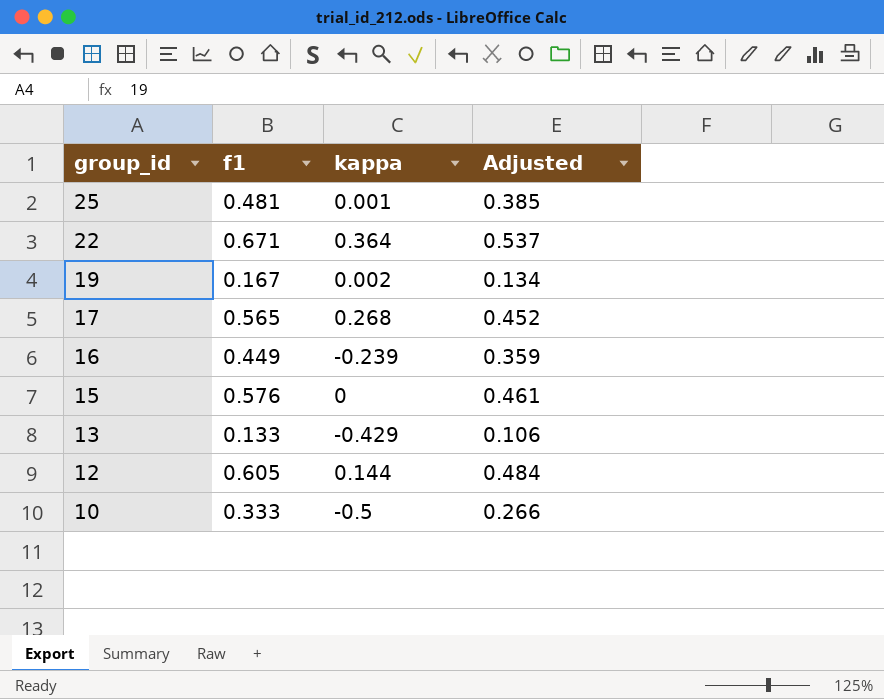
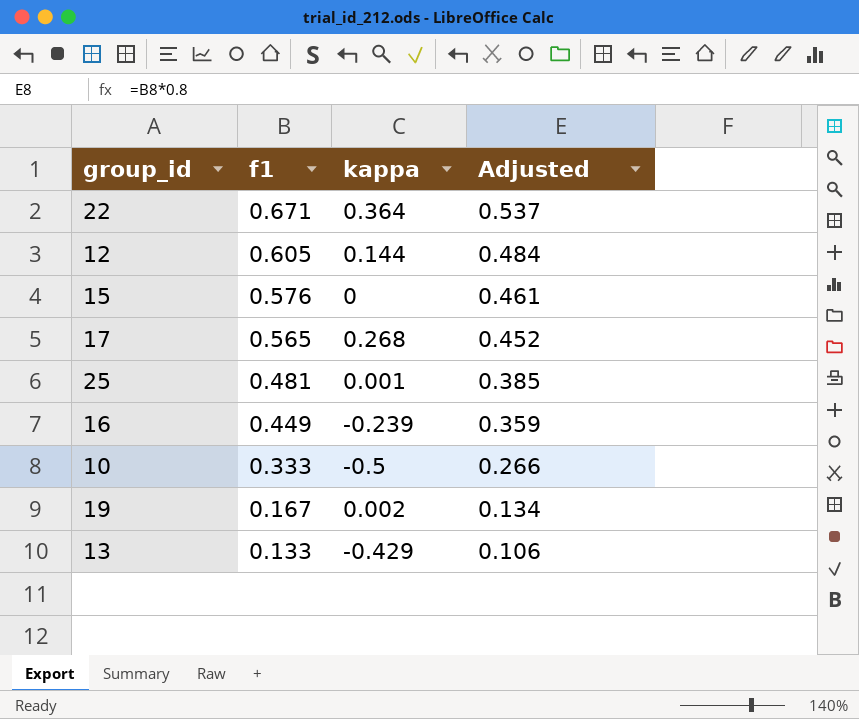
row order: group_id descending -> f1 descending

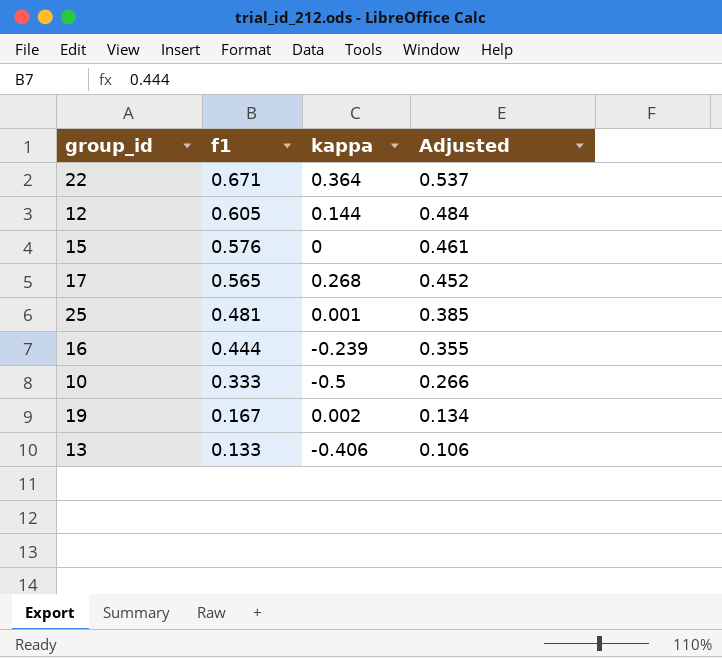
16 | f1: 0.449 -> 0.444
16 | Adjusted: 0.359 -> 0.355
13 | kappa: -0.429 -> -0.406

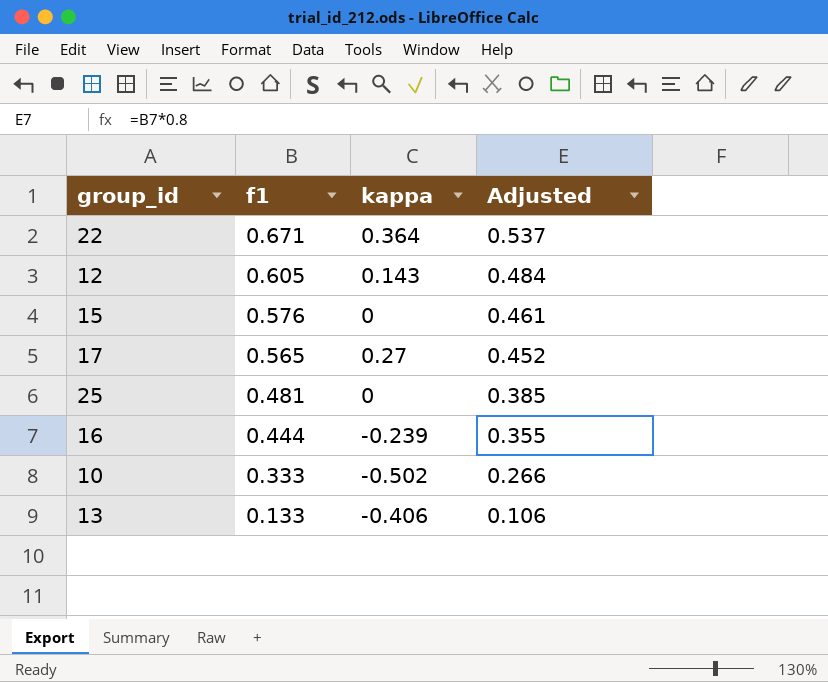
row 19: 0.167 | 0.002 | 0.134 -> none
12 | kappa: 0.144 -> 0.143
17 | kappa: 0.268 -> 0.27
25 | kappa: 0.001 -> 0
10 | kappa: -0.5 -> -0.502

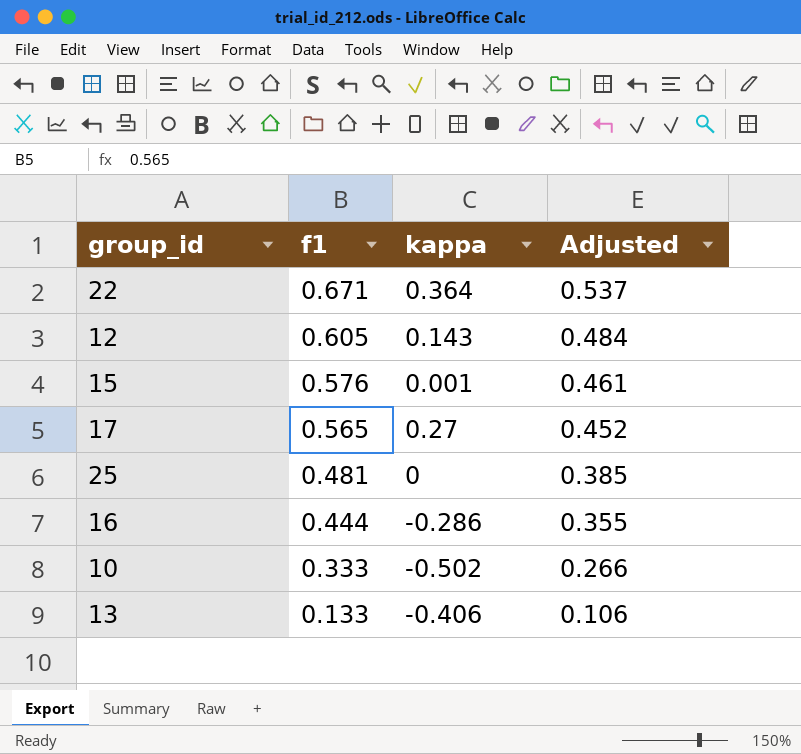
15 | kappa: 0 -> 0.001
16 | kappa: -0.239 -> -0.286

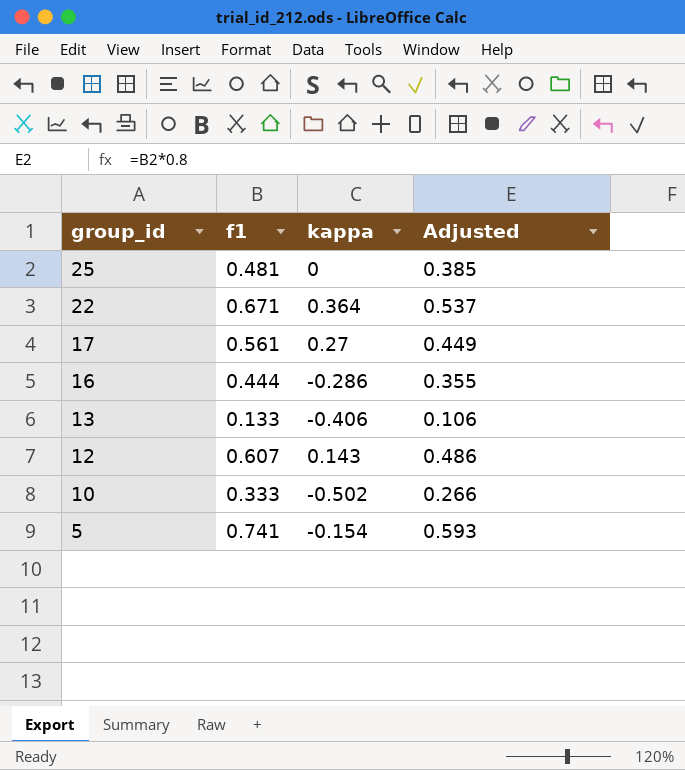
row order: f1 descending -> group_id descending
row 15: 0.576 | 0.001 | 0.461 -> none
17 | f1: 0.565 -> 0.561
17 | Adjusted: 0.452 -> 0.449
12 | f1: 0.605 -> 0.607
12 | Adjusted: 0.484 -> 0.486
row 5: none -> 0.741 | -0.154 | 0.593

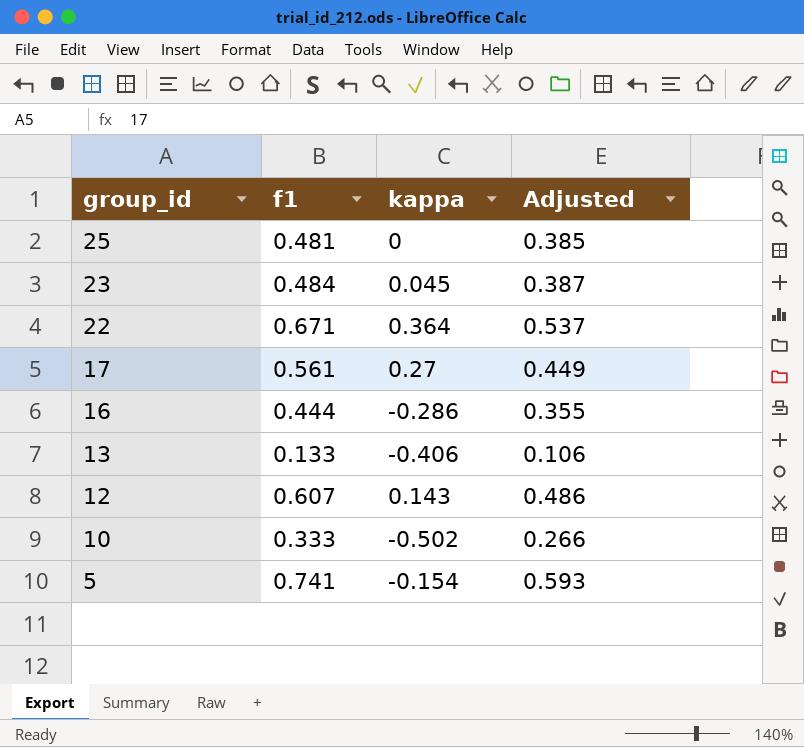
row 23: none -> 0.484 | 0.045 | 0.387

